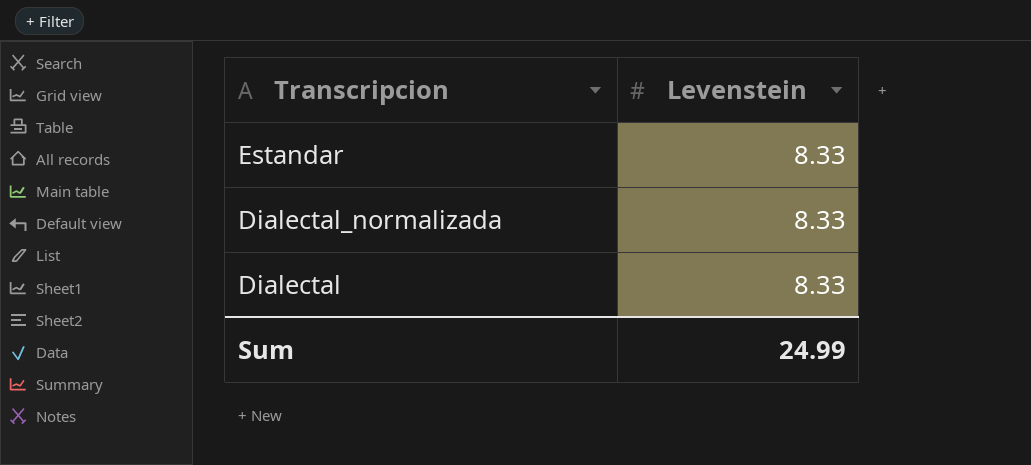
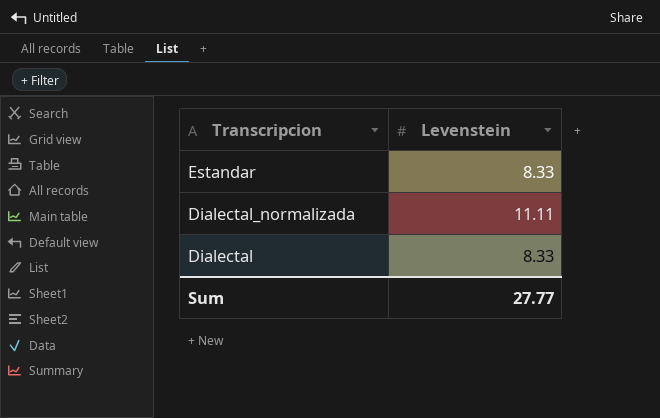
Dialectal_normalizada | Levenstein: 8.33 -> 11.11
Sum | Levenstein: 24.99 -> 27.77

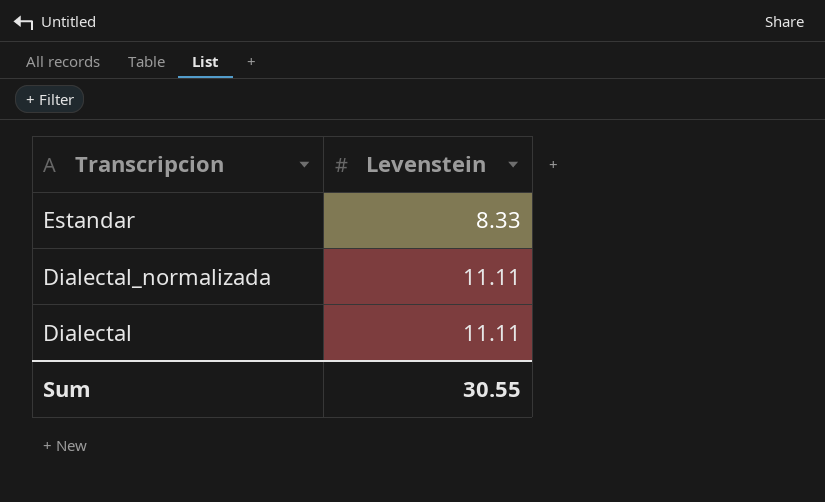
Dialectal | Levenstein: 8.33 -> 11.11
Sum | Levenstein: 27.77 -> 30.55

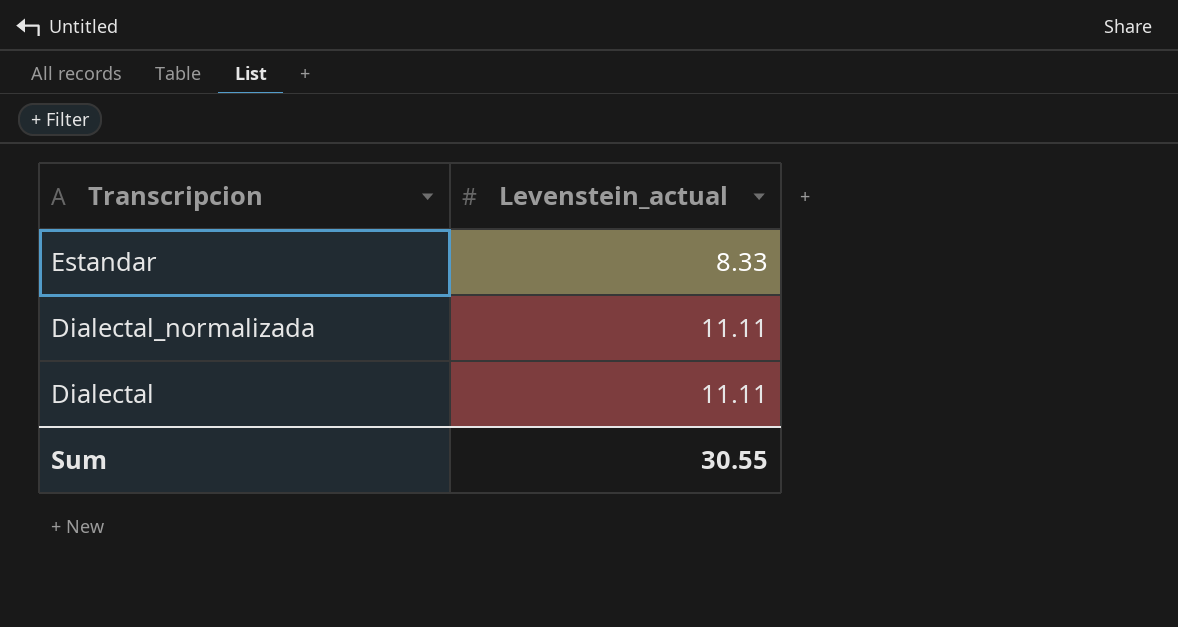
column name: Levenstein -> Levenstein_actual

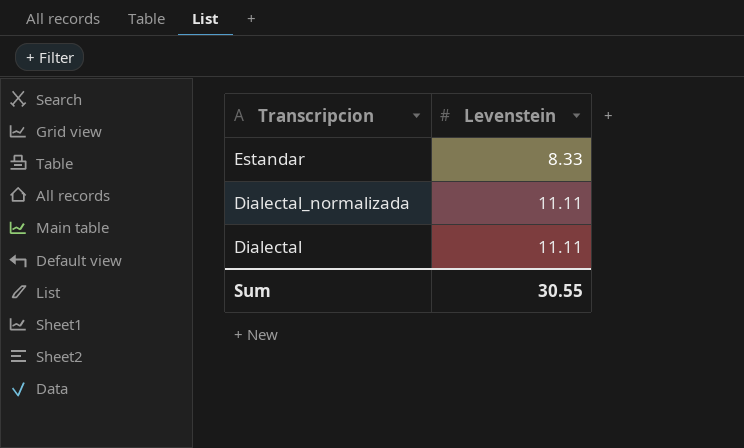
column name: Levenstein_actual -> Levenstein

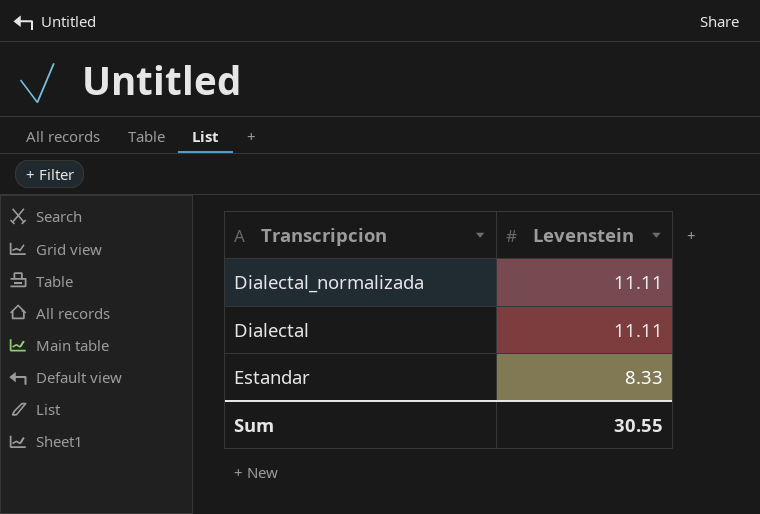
row order: Transcripcion descending -> Levenstein descending

